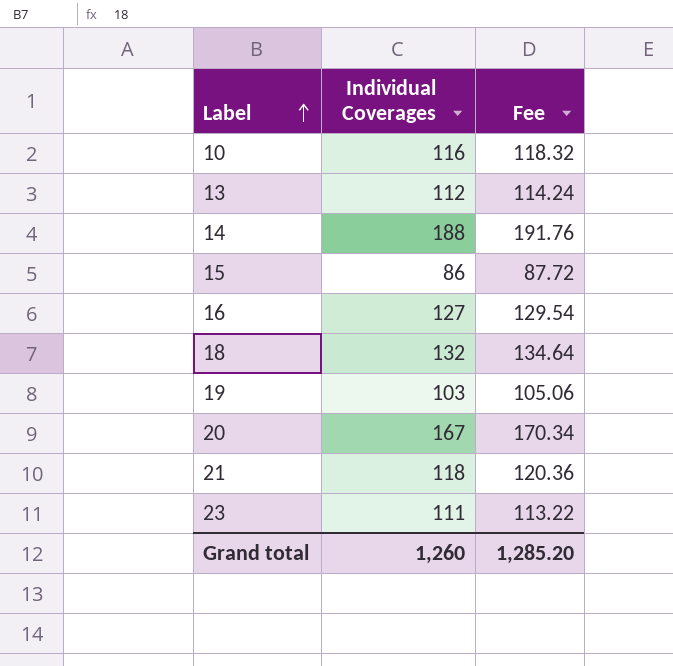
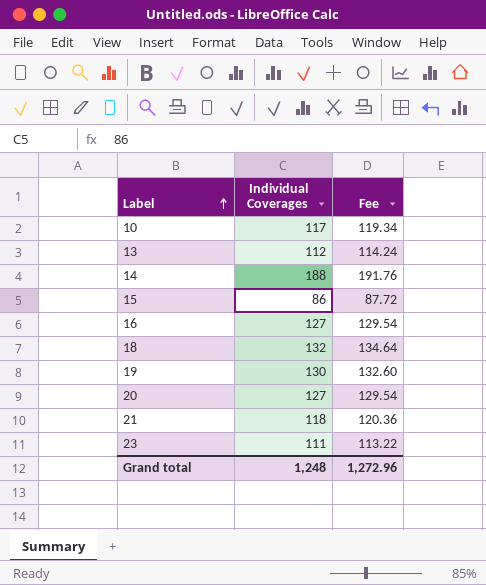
10 | Individual Coverages: 116 -> 117
10 | Fee: 118.32 -> 119.34
19 | Individual Coverages: 103 -> 130
19 | Fee: 105.06 -> 132.60
20 | Individual Coverages: 167 -> 127
20 | Fee: 170.34 -> 129.54
Grand total | Individual Coverages: 1,260 -> 1,248
Grand total | Fee: 1,285.20 -> 1,272.96

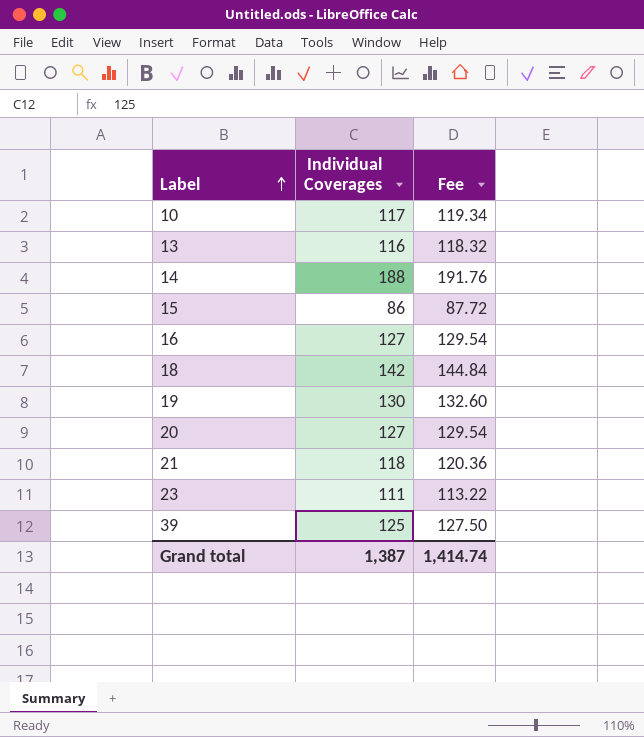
13 | Individual Coverages: 112 -> 116
13 | Fee: 114.24 -> 118.32
18 | Individual Coverages: 132 -> 142
18 | Fee: 134.64 -> 144.84
row 39: none -> 125 | 127.50
Grand total | Individual Coverages: 1,248 -> 1,387
Grand total | Fee: 1,272.96 -> 1,414.74

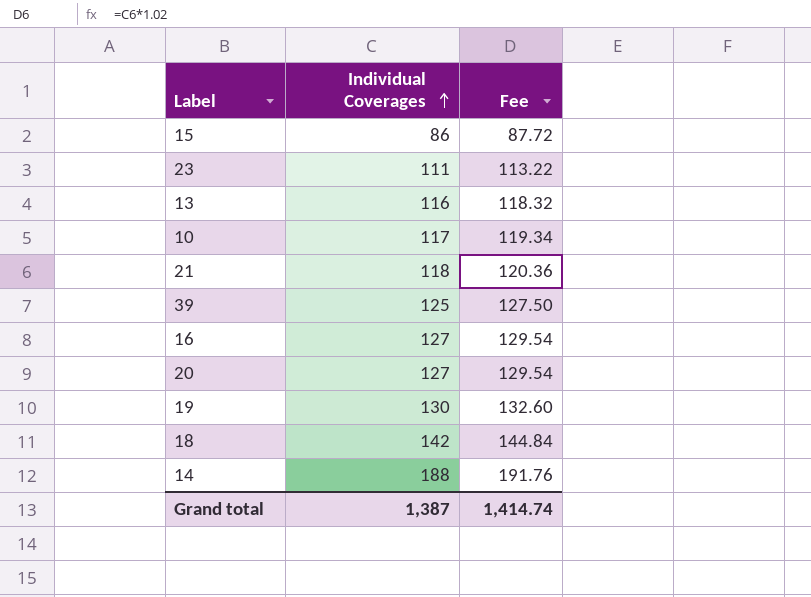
row order: Label ascending -> Individual Coverages ascending

